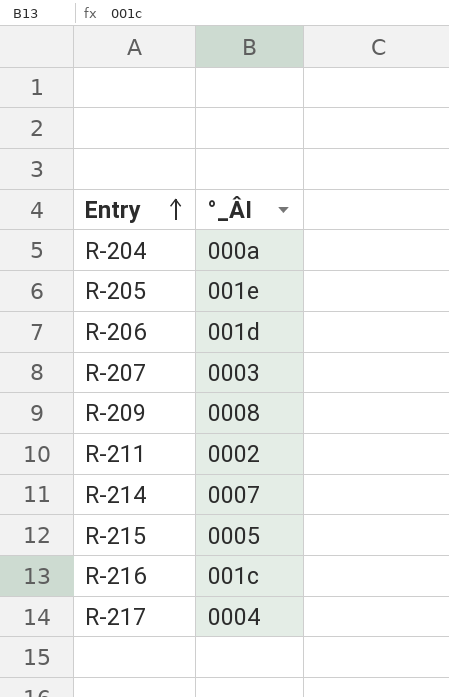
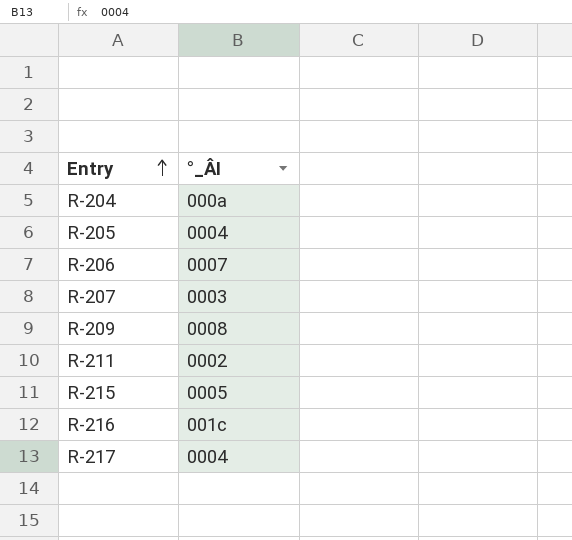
row R-214: 0007 -> none
R-205 | °_ÂI: 001e -> 0004
R-206 | °_ÂI: 001d -> 0007

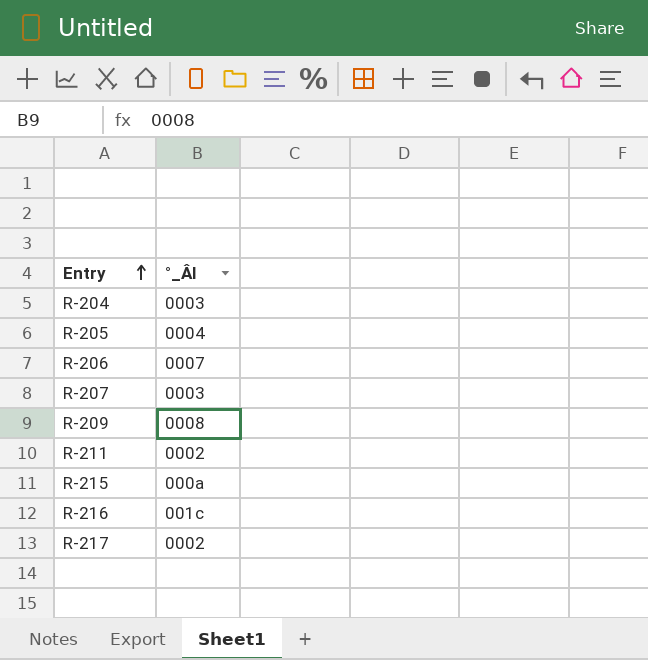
R-204 | °_ÂI: 000a -> 0003
R-215 | °_ÂI: 0005 -> 000a
R-217 | °_ÂI: 0004 -> 0002

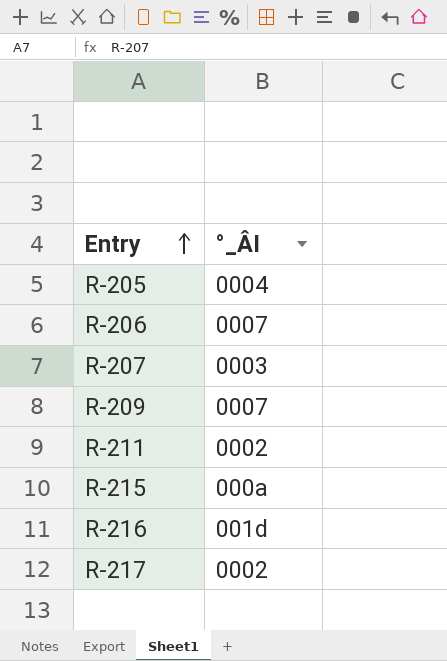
row R-204: 0003 -> none
R-209 | °_ÂI: 0008 -> 0007
R-216 | °_ÂI: 001c -> 001d

